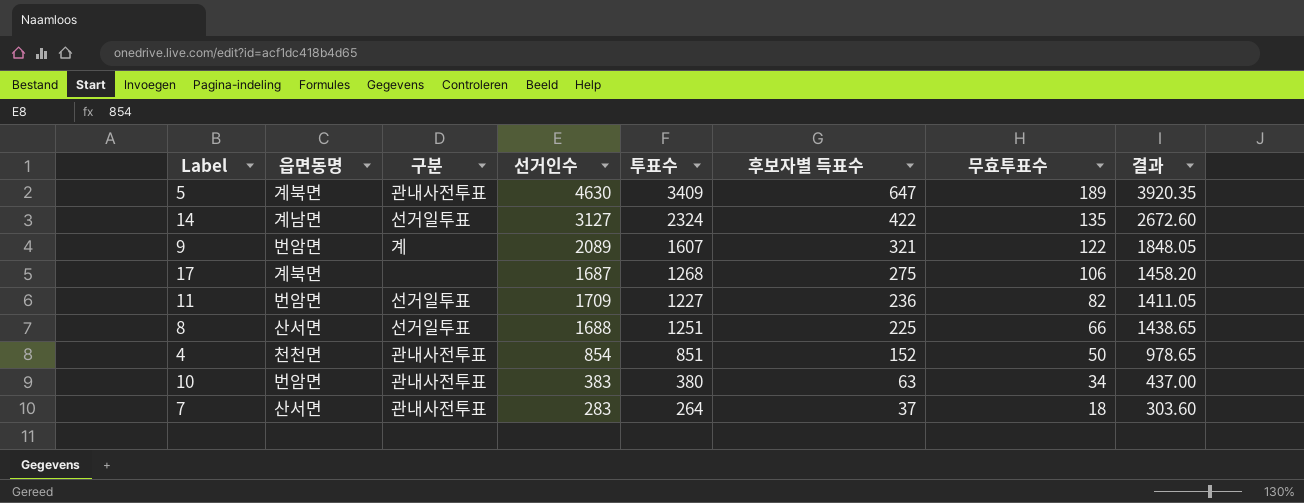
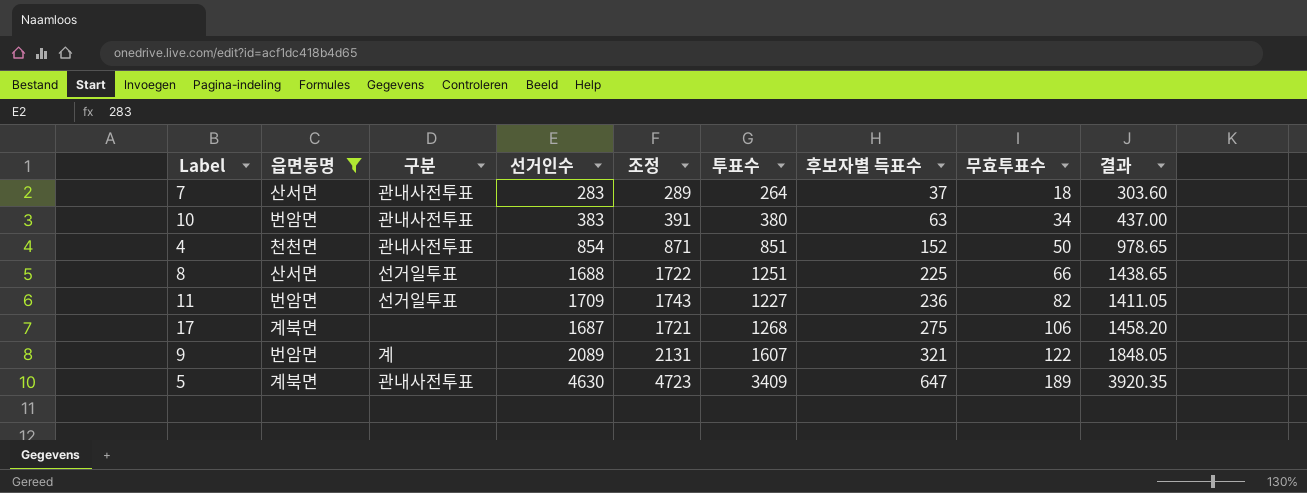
filter: none -> 읍면동명 != 계남면
row order: 후보자별 득표수 descending -> 후보자별 득표수 ascending
column 조정 | formula: none -> [선거인수] * 1.02

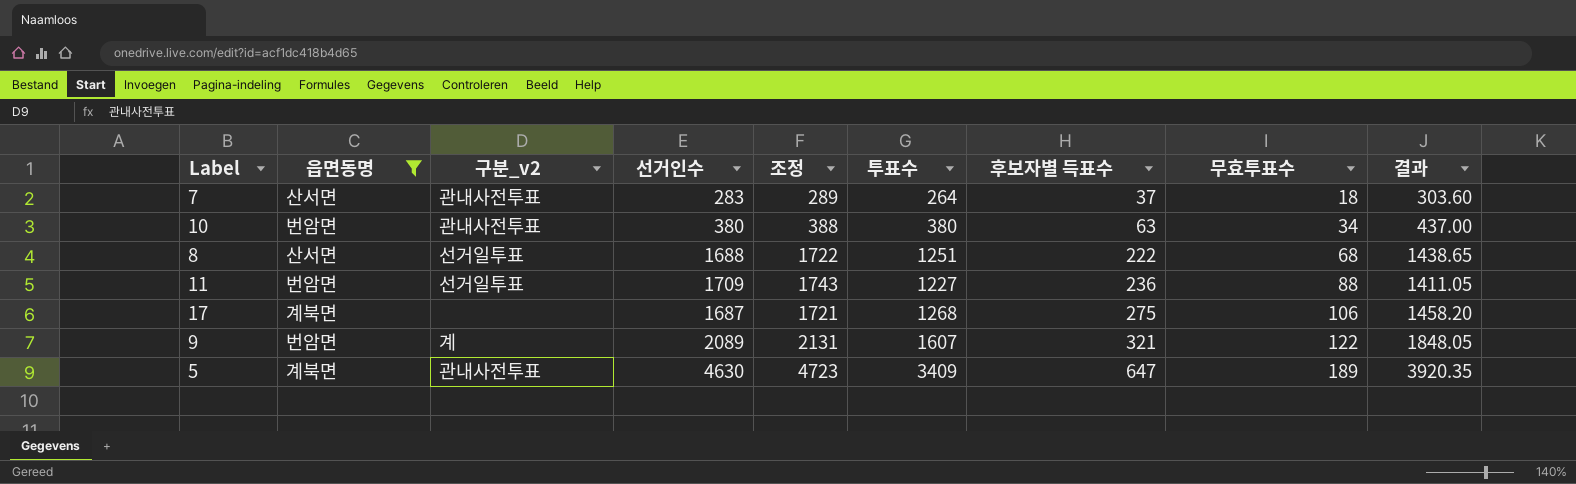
column name: 구분 -> 구분_v2
row 4: 천천면 | 관내사전투표 | 854 | 871 | 851 | 152 | 50 | 978.65 -> none
10 | 선거인수: 383 -> 380
10 | 조정: 391 -> 388
8 | 후보자별 득표수: 225 -> 222
8 | 무효투표수: 66 -> 68
11 | 무효투표수: 82 -> 88

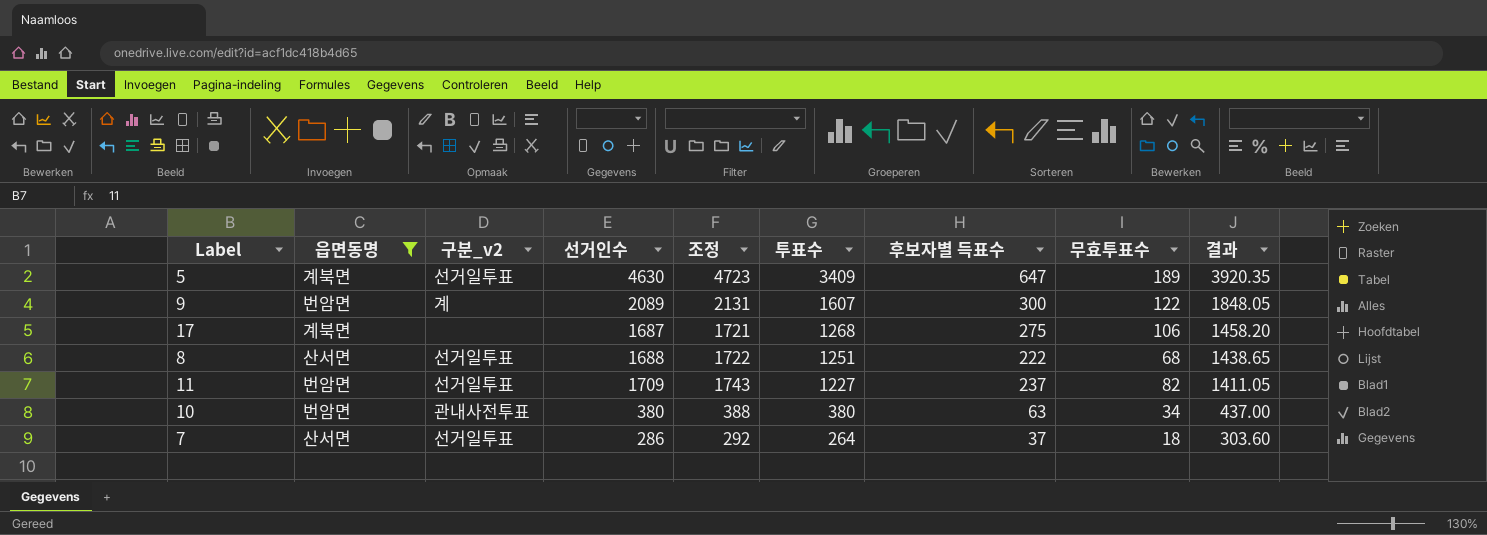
row order: 후보자별 득표수 ascending -> 투표수 descending
5 | 구분_v2: 관내사전투표 -> 선거일투표
9 | 후보자별 득표수: 321 -> 300
11 | 후보자별 득표수: 236 -> 237
11 | 무효투표수: 88 -> 82
7 | 구분_v2: 관내사전투표 -> 선거일투표
7 | 선거인수: 283 -> 286
7 | 조정: 289 -> 292

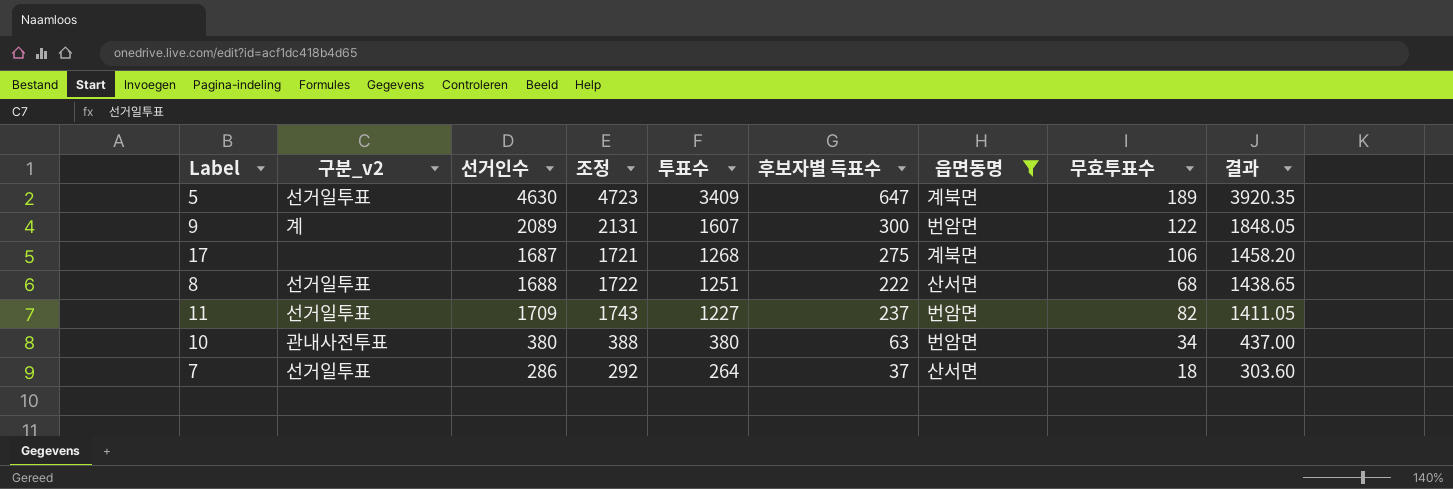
column 읍면동명 | position: 2 -> 7

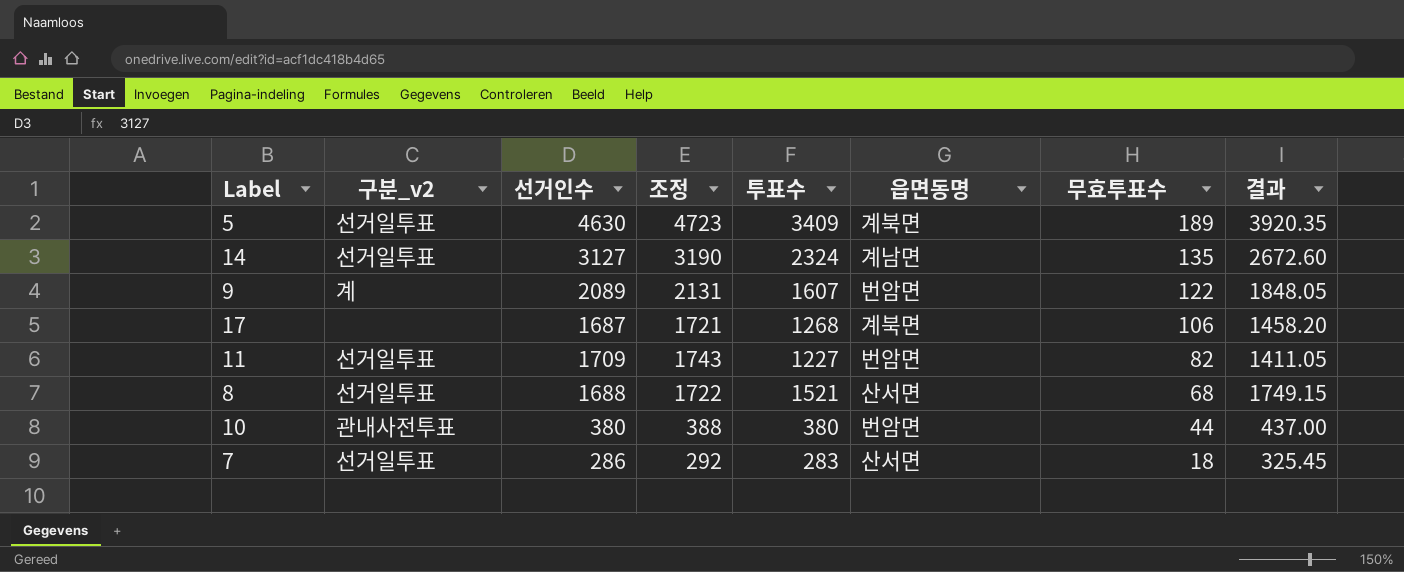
filter: 읍면동명 != 계남면 -> none
row order: 투표수 descending -> 무효투표수 descending
column 후보자별 득표수 | position: 6 -> none
8 | 투표수: 1251 -> 1521
8 | 결과: 1438.65 -> 1749.15
10 | 무효투표수: 34 -> 44
7 | 투표수: 264 -> 283
7 | 결과: 303.60 -> 325.45

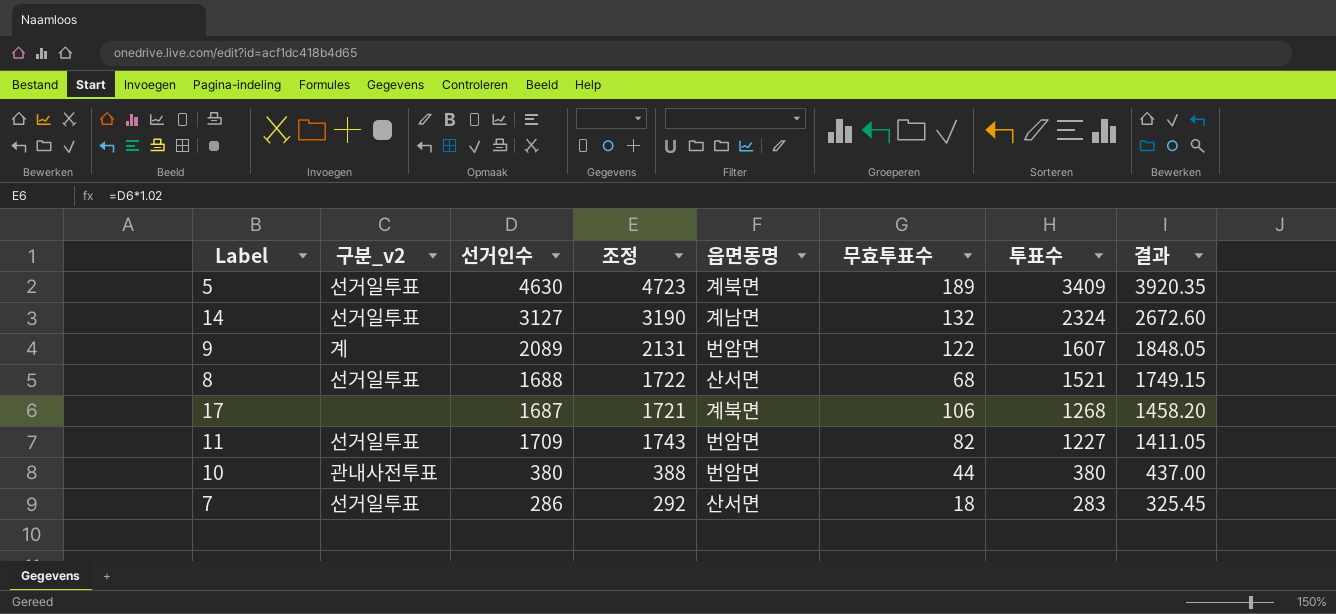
row order: 무효투표수 descending -> 투표수 descending
column 투표수 | position: 5 -> 7
14 | 무효투표수: 135 -> 132

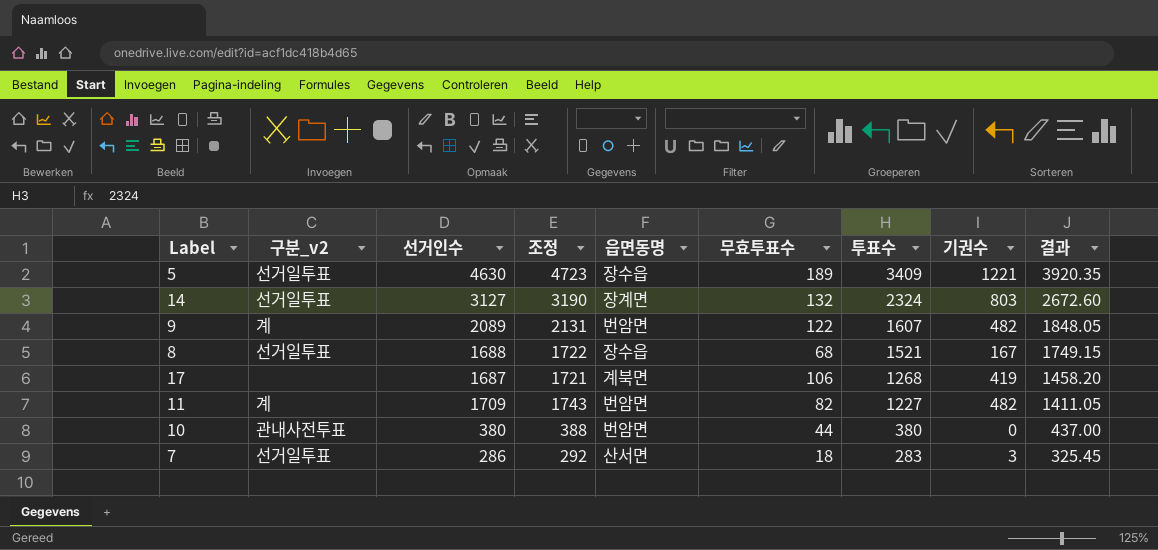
column 기권수 | formula: none -> [선거인수] - [투표수]
5 | 읍면동명: 계북면 -> 장수읍
14 | 읍면동명: 계남면 -> 장계면
8 | 읍면동명: 산서면 -> 장수읍
11 | 구분_v2: 선거일투표 -> 계

